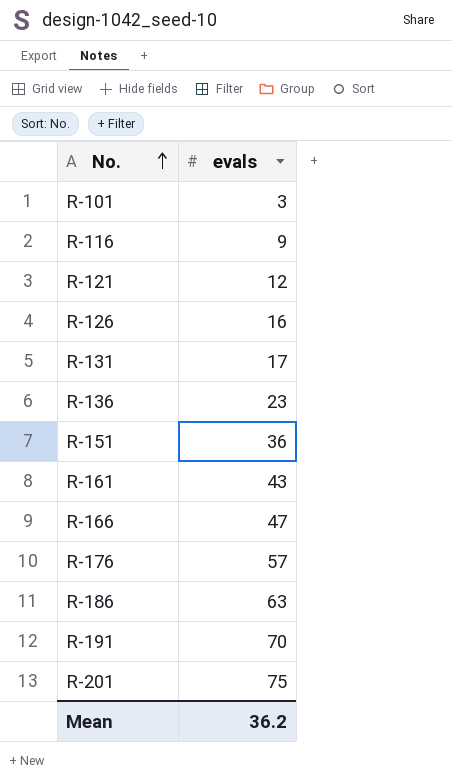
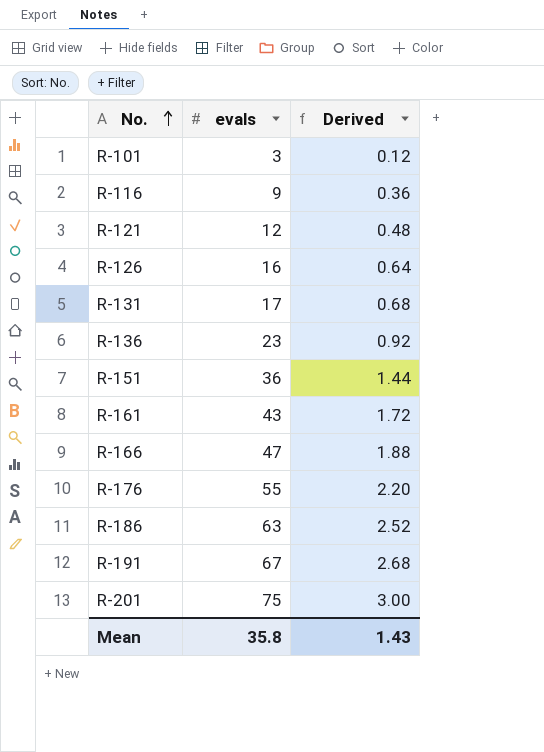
column Derived | formula: none -> [evals] * 0.04
R-176 | evals: 57 -> 55
R-191 | evals: 70 -> 67
Mean | evals: 36.2 -> 35.8

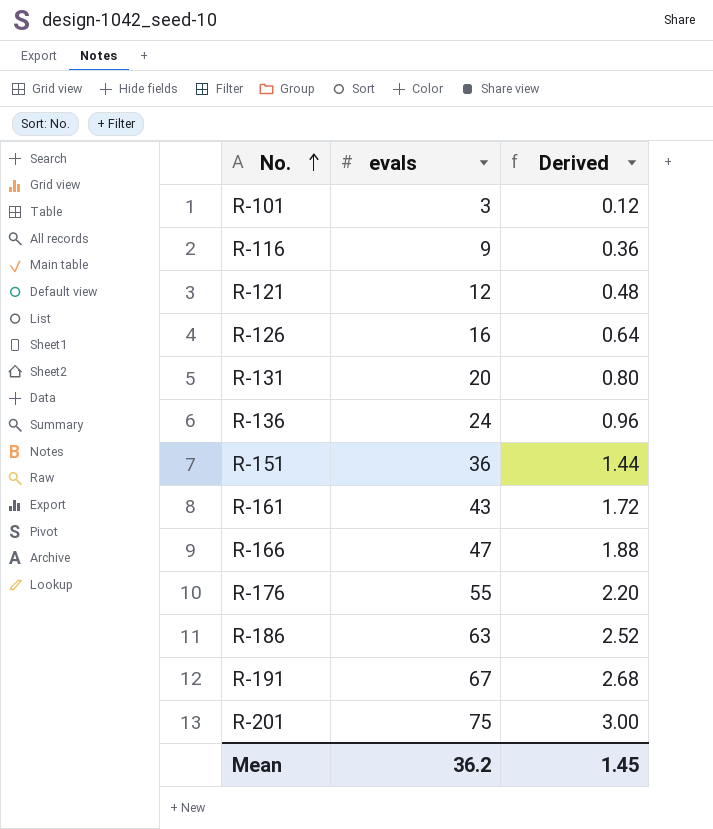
R-131 | evals: 17 -> 20
R-131 | Derived: 0.68 -> 0.80
R-136 | evals: 23 -> 24
R-136 | Derived: 0.92 -> 0.96
Mean | evals: 35.8 -> 36.2
Mean | Derived: 1.43 -> 1.45

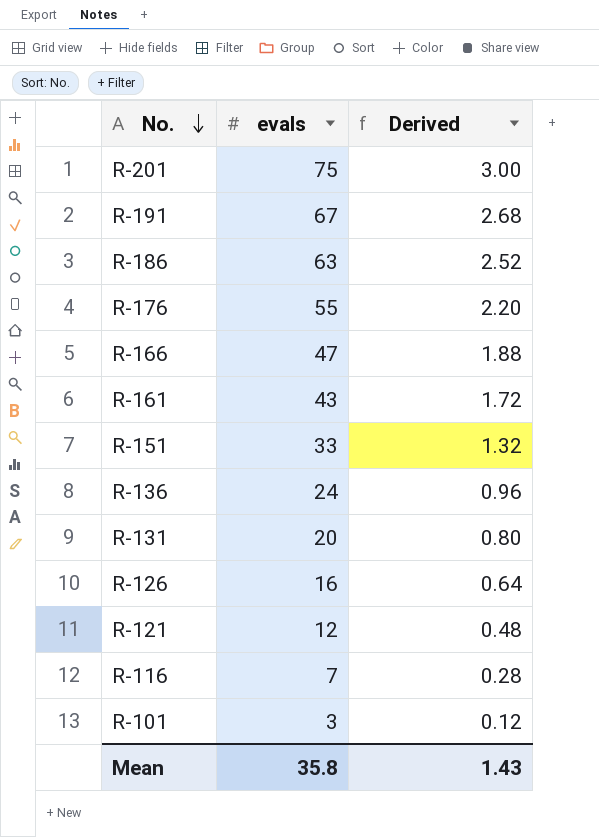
row order: No. ascending -> No. descending
R-151 | evals: 36 -> 33
R-151 | Derived: 1.44 -> 1.32
R-116 | evals: 9 -> 7
R-116 | Derived: 0.36 -> 0.28
Mean | evals: 36.2 -> 35.8
Mean | Derived: 1.45 -> 1.43

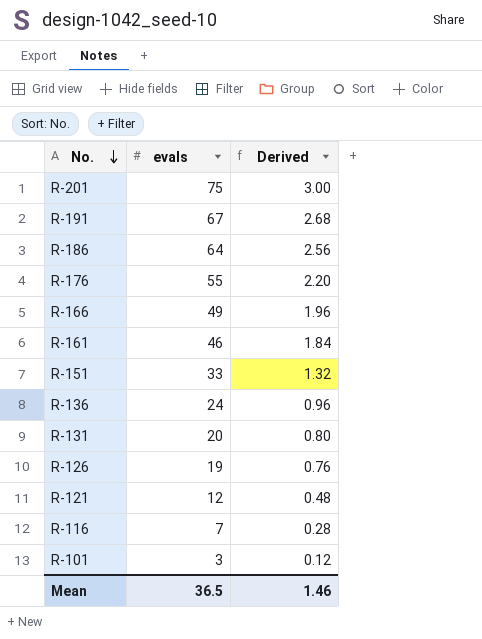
R-186 | evals: 63 -> 64
R-186 | Derived: 2.52 -> 2.56
R-166 | evals: 47 -> 49
R-166 | Derived: 1.88 -> 1.96
R-161 | evals: 43 -> 46
R-161 | Derived: 1.72 -> 1.84
R-126 | evals: 16 -> 19
R-126 | Derived: 0.64 -> 0.76
Mean | evals: 35.8 -> 36.5
Mean | Derived: 1.43 -> 1.46

